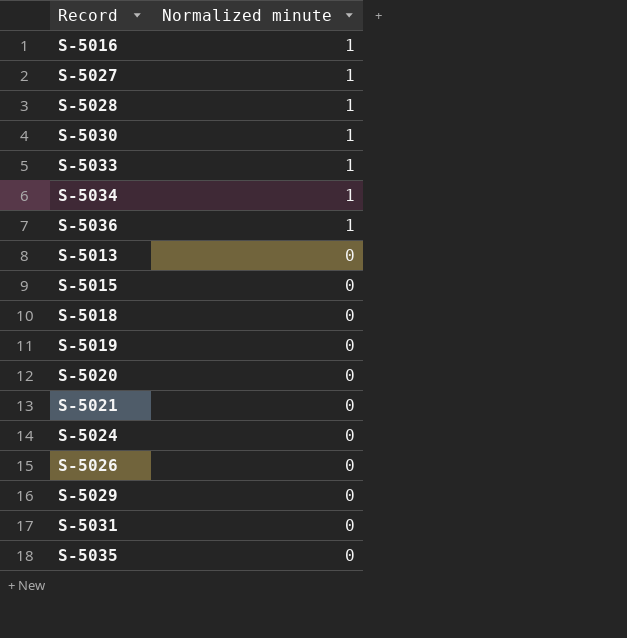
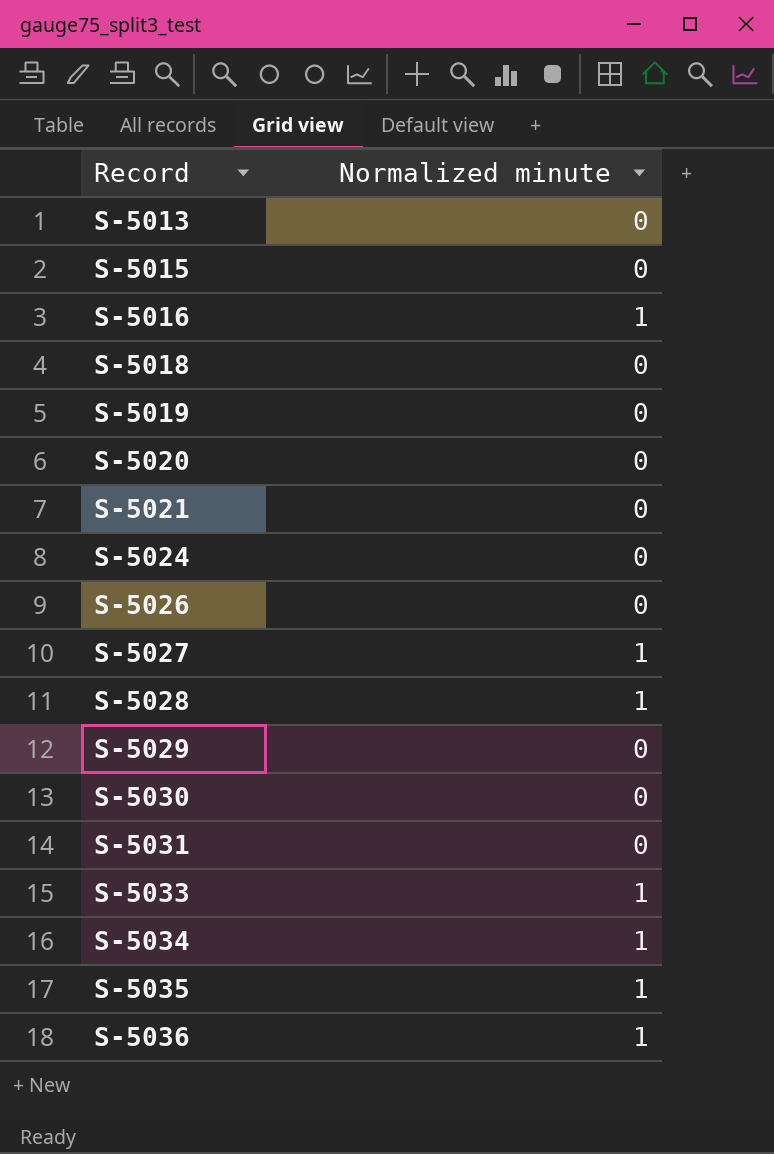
row order: Normalized minute descending -> Record ascending
S-5030 | Normalized minute: 1 -> 0
S-5035 | Normalized minute: 0 -> 1

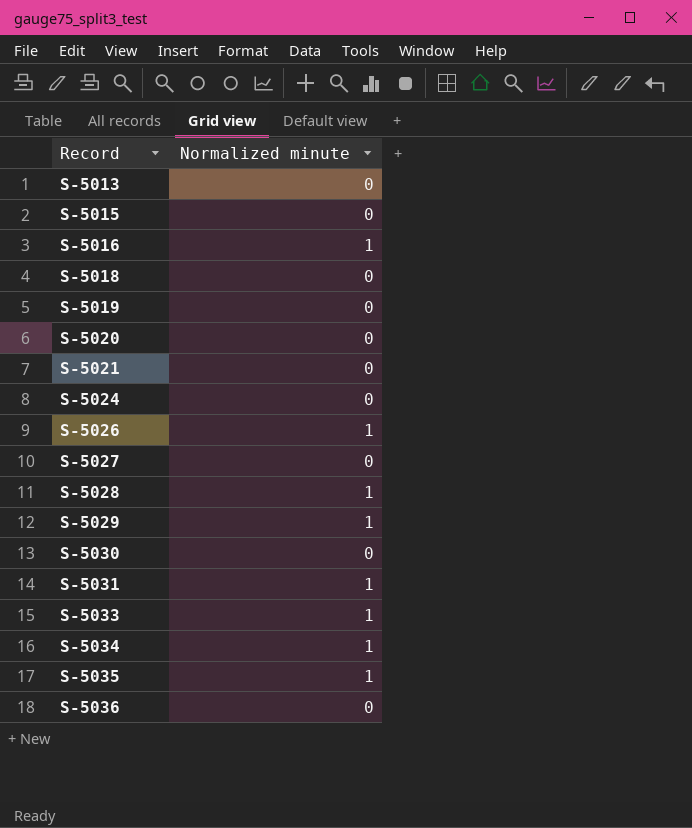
S-5026 | Normalized minute: 0 -> 1
S-5027 | Normalized minute: 1 -> 0
S-5029 | Normalized minute: 0 -> 1
S-5031 | Normalized minute: 0 -> 1
S-5036 | Normalized minute: 1 -> 0

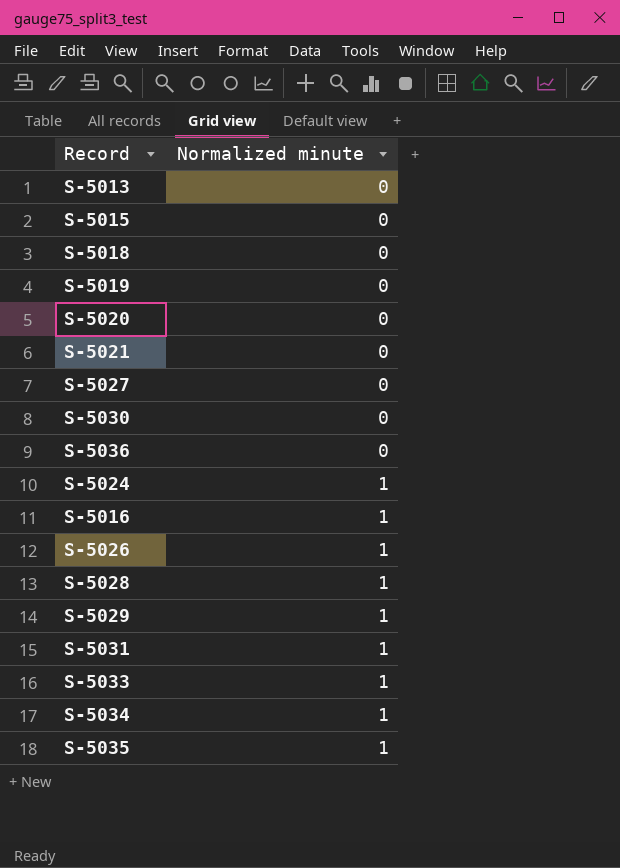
row order: Record ascending -> Normalized minute ascending
S-5024 | Normalized minute: 0 -> 1

